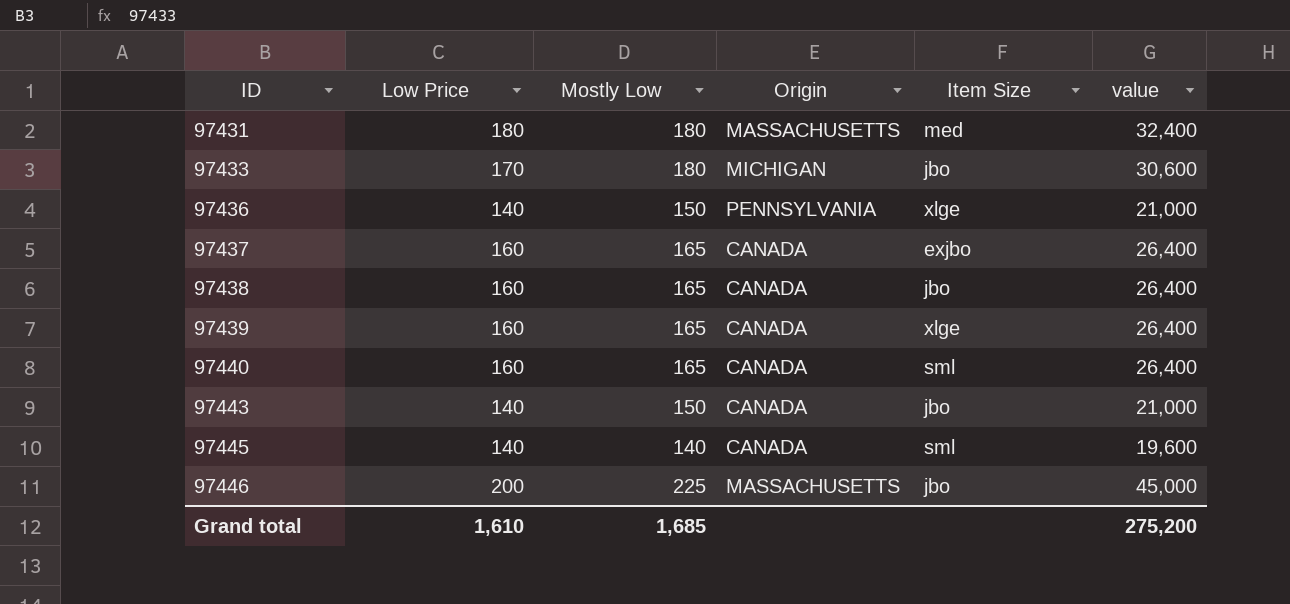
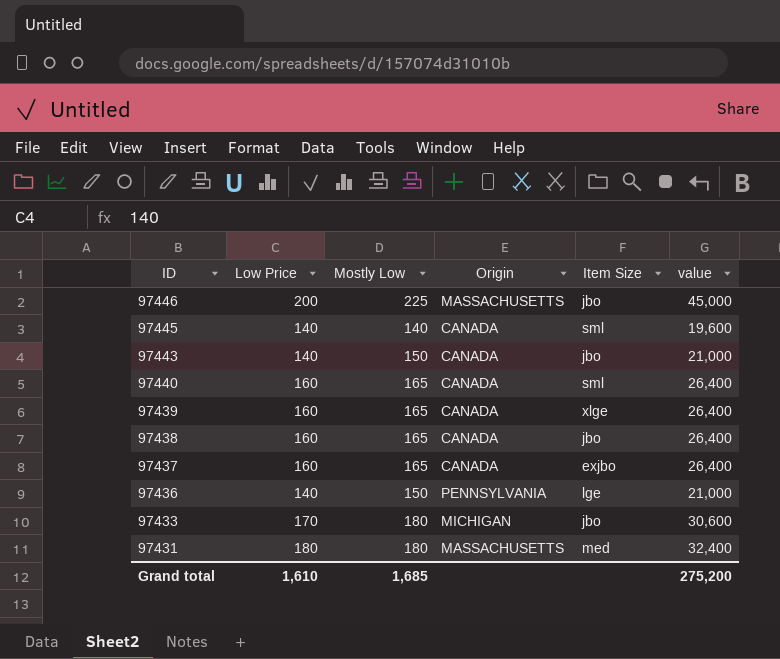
row order: ID ascending -> ID descending
97436 | Item Size: xlge -> lge

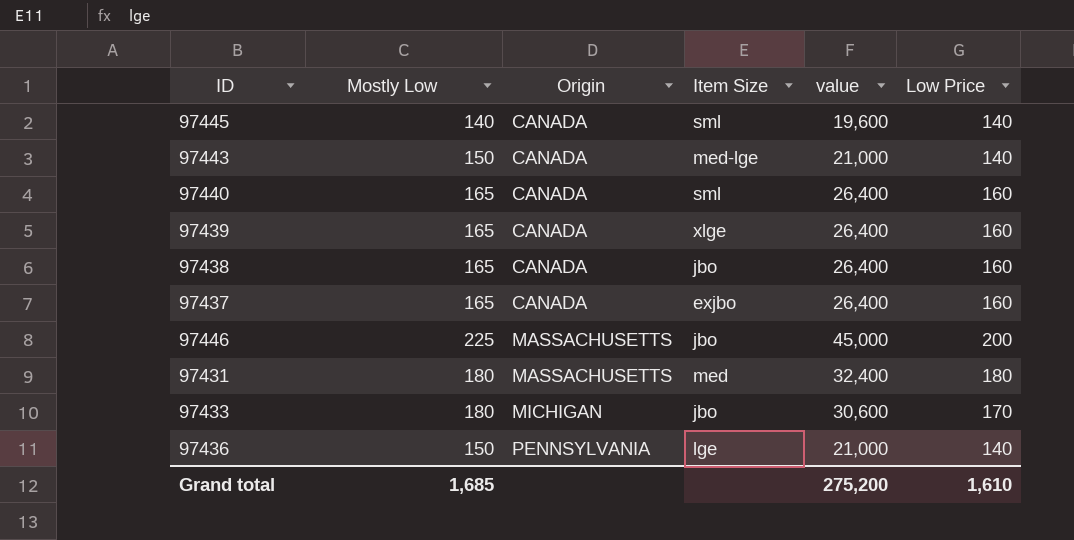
row order: ID descending -> Origin ascending
column Low Price | position: 2 -> 6
97443 | Item Size: jbo -> med-lge

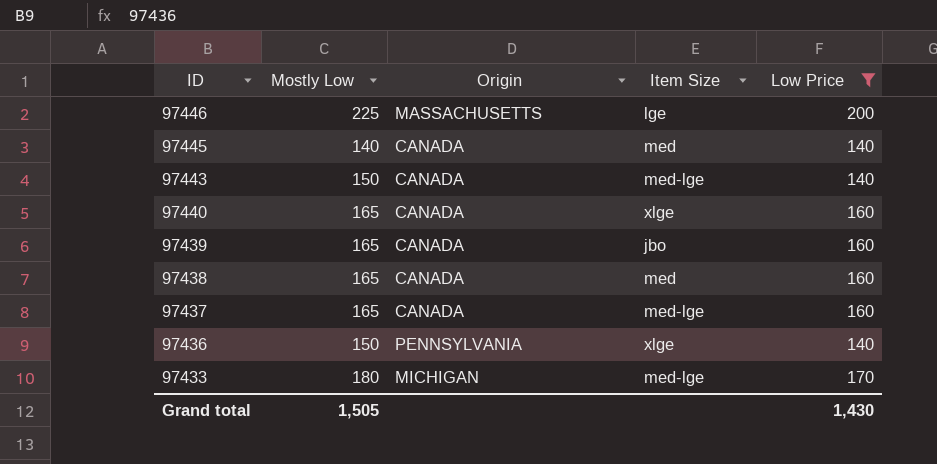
filter: none -> Low Price != 180
row order: Origin ascending -> ID descending
column value | formula: [Mostly Low] * [Low Price] -> none
97446 | Item Size: jbo -> lge
97445 | Item Size: sml -> med
97440 | Item Size: sml -> xlge
97439 | Item Size: xlge -> jbo
97438 | Item Size: jbo -> med
97437 | Item Size: exjbo -> med-lge
97436 | Item Size: lge -> xlge
97433 | Item Size: jbo -> med-lge
Grand total | Mostly Low: 1,685 -> 1,505
Grand total | Low Price: 1,610 -> 1,430

